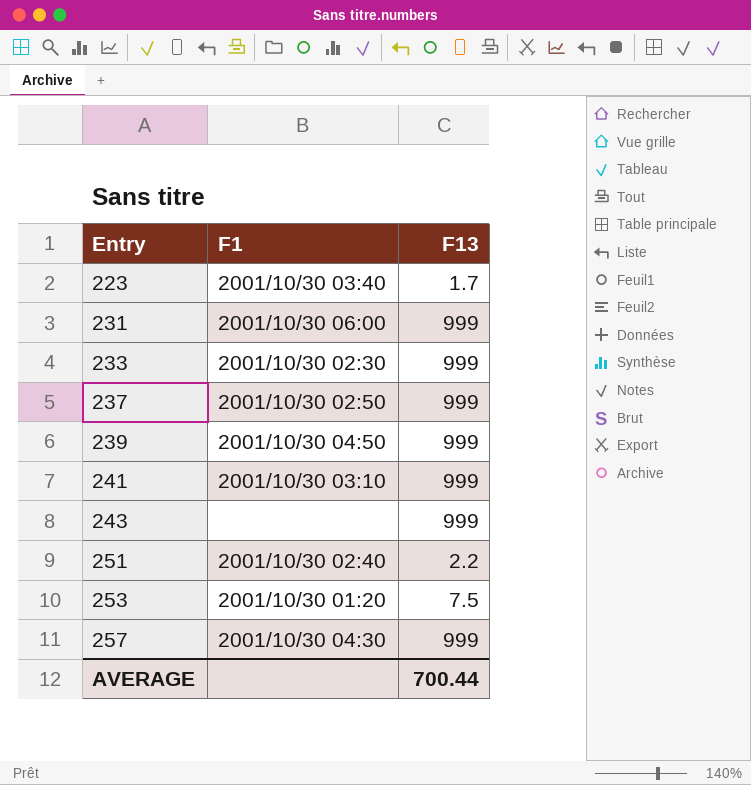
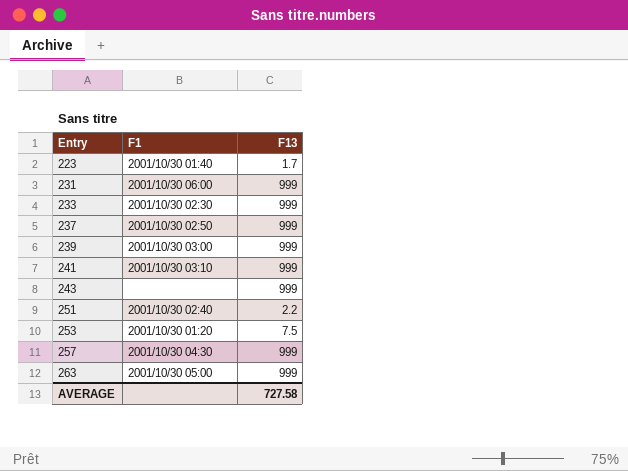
223 | F1: 2001/10/30 03:40 -> 2001/10/30 01:40
239 | F1: 2001/10/30 04:50 -> 2001/10/30 03:00
row 263: none -> 2001/10/30 05:00 | 999
AVERAGE | F13: 700.44 -> 727.58

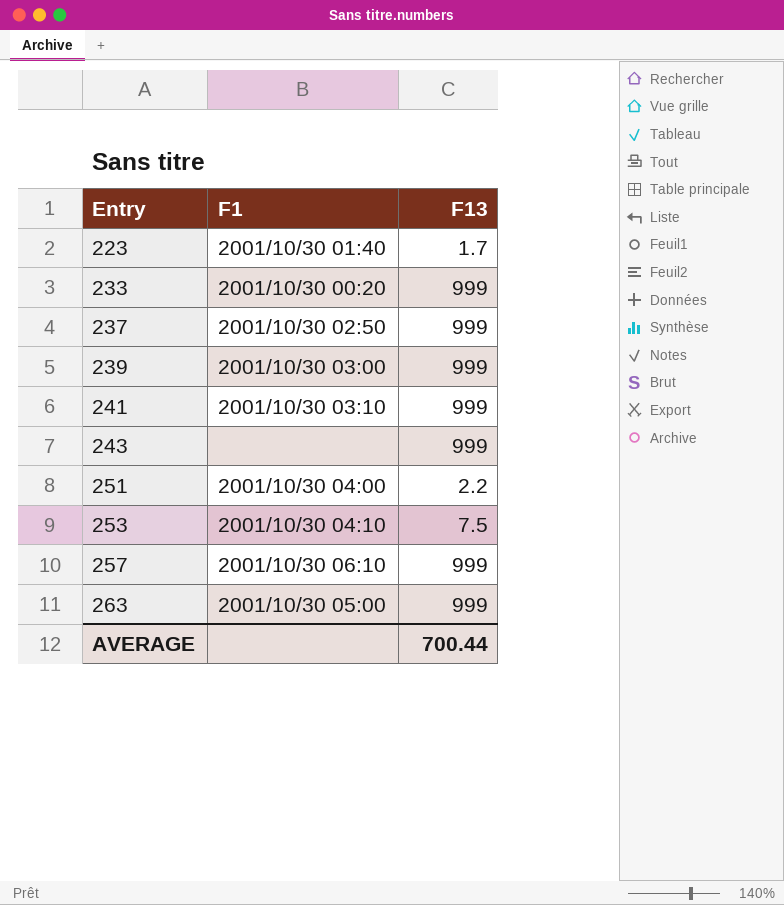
row 231: 2001/10/30 06:00 | 999 -> none
233 | F1: 2001/10/30 02:30 -> 2001/10/30 00:20
251 | F1: 2001/10/30 02:40 -> 2001/10/30 04:00
253 | F1: 2001/10/30 01:20 -> 2001/10/30 04:10
257 | F1: 2001/10/30 04:30 -> 2001/10/30 06:10
AVERAGE | F13: 727.58 -> 700.44

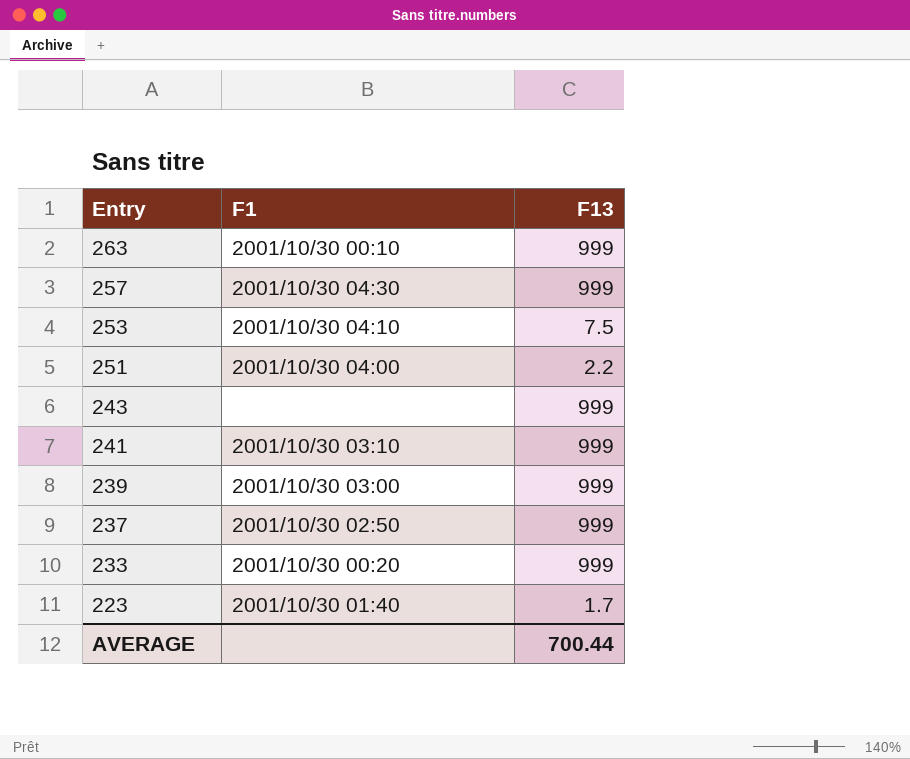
row order: Entry ascending -> Entry descending
263 | F1: 2001/10/30 05:00 -> 2001/10/30 00:10
257 | F1: 2001/10/30 06:10 -> 2001/10/30 04:30

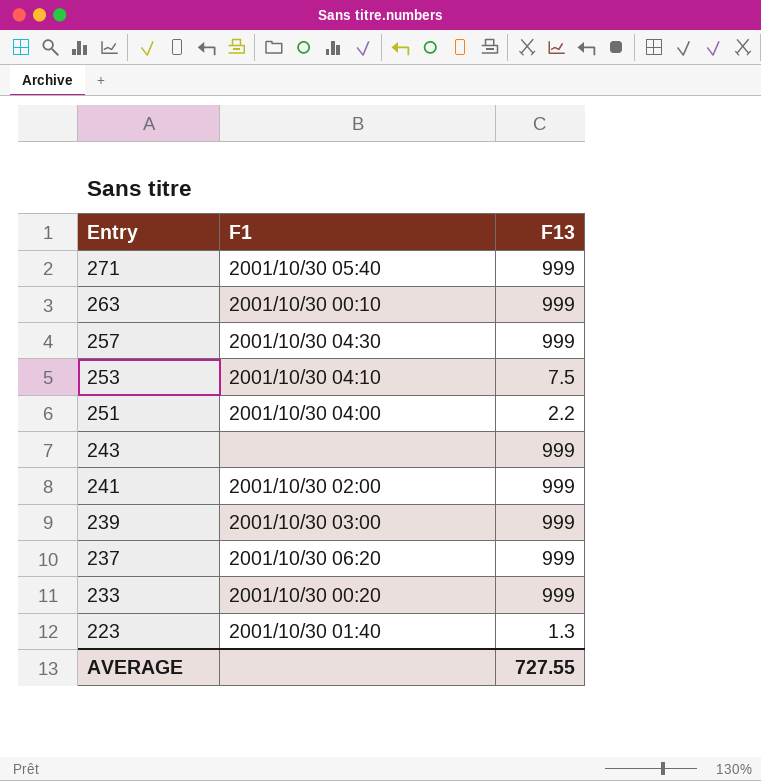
row 271: none -> 2001/10/30 05:40 | 999
241 | F1: 2001/10/30 03:10 -> 2001/10/30 02:00
237 | F1: 2001/10/30 02:50 -> 2001/10/30 06:20
223 | F13: 1.7 -> 1.3
AVERAGE | F13: 700.44 -> 727.55

